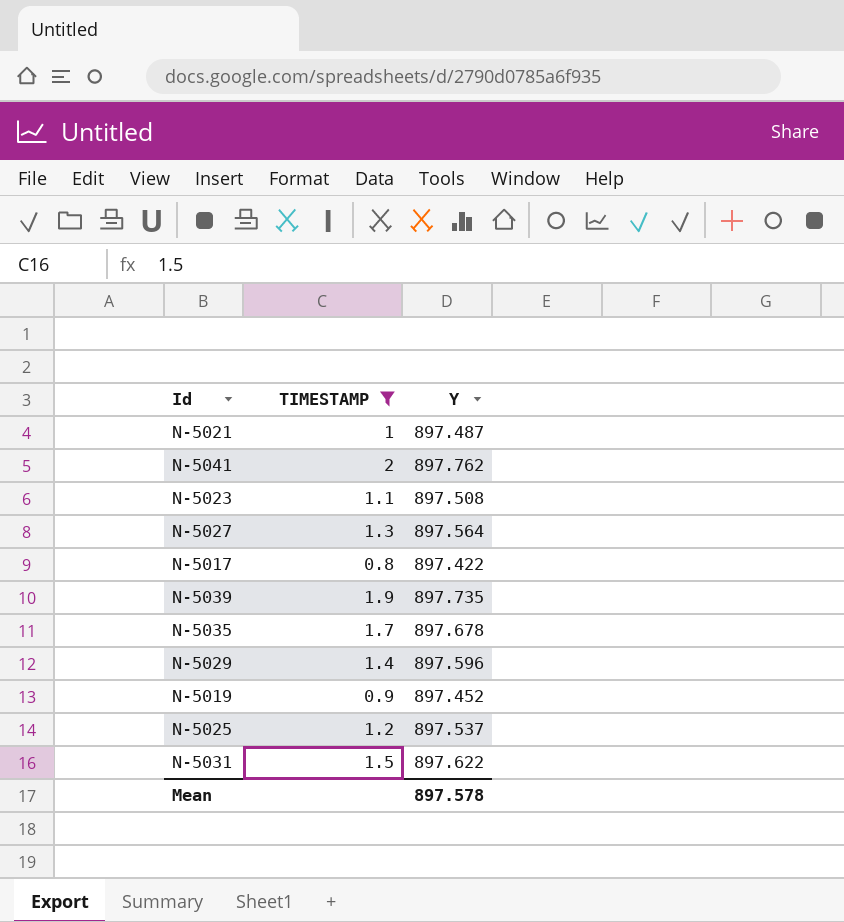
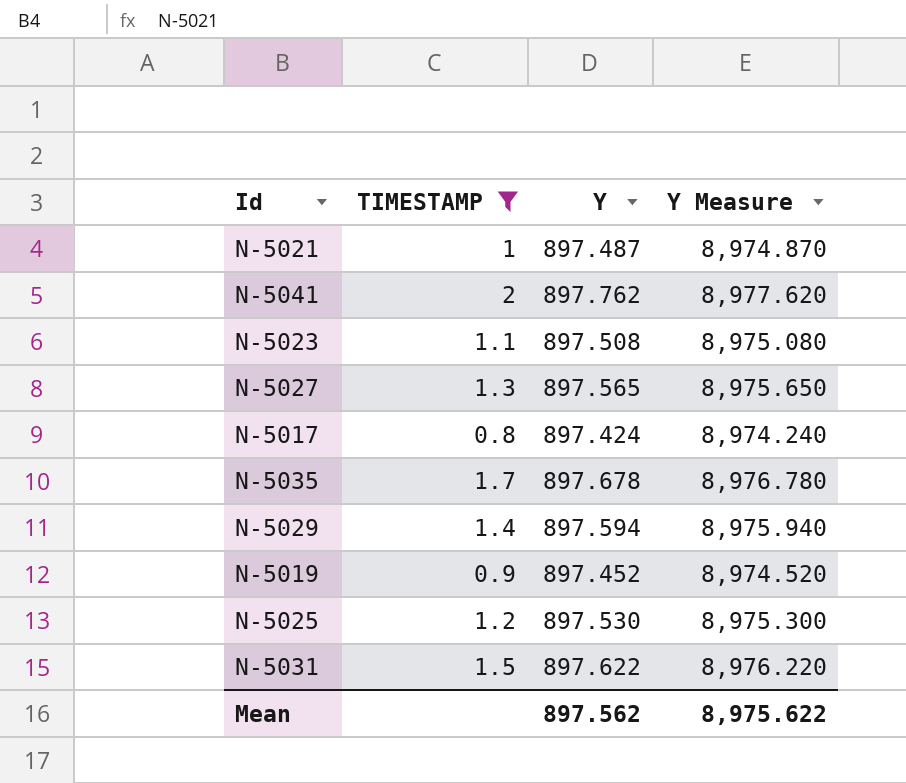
column Y Measure | formula: none -> [Y] * 10
row N-5039: 1.9 | 897.735 -> none
N-5027 | Y: 897.564 -> 897.565
N-5017 | Y: 897.422 -> 897.424
N-5029 | Y: 897.596 -> 897.594
N-5025 | Y: 897.537 -> 897.530
Mean | Y: 897.578 -> 897.562

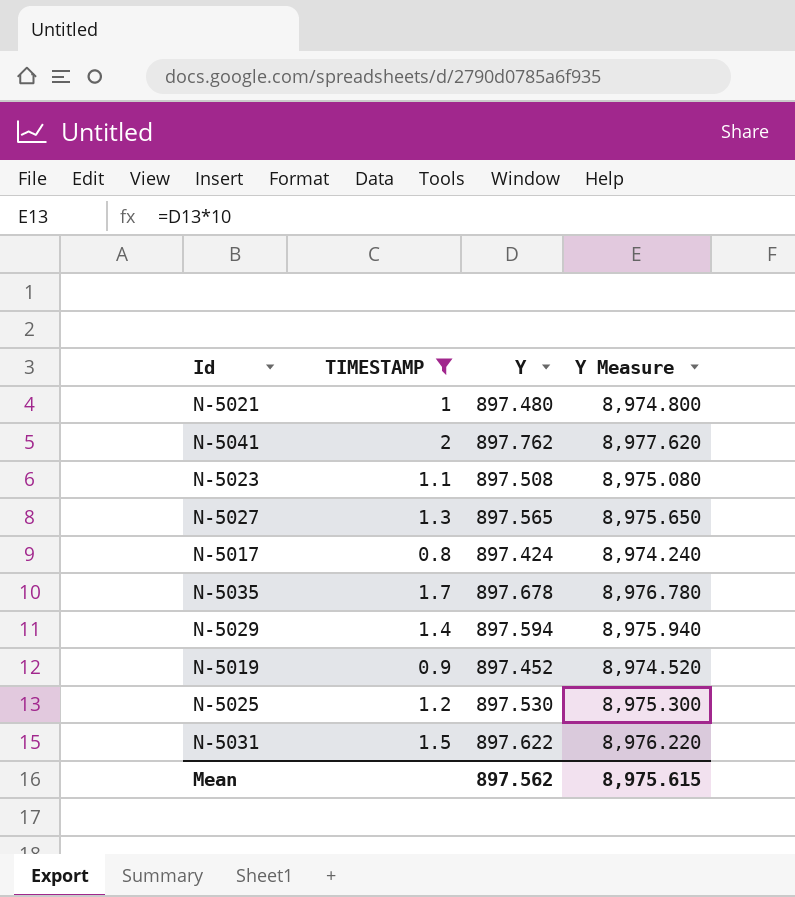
N-5021 | Y: 897.487 -> 897.480
N-5021 | Y Measure: 8,974.870 -> 8,974.800
Mean | Y Measure: 8,975.622 -> 8,975.615

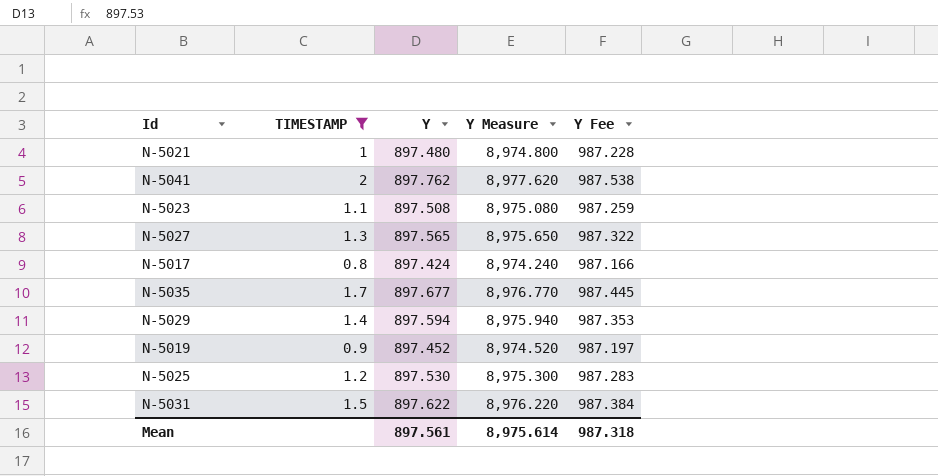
column Y Fee | formula: none -> [Y] * 1.1
N-5035 | Y: 897.678 -> 897.677
N-5035 | Y Measure: 8,976.780 -> 8,976.770
Mean | Y: 897.562 -> 897.561
Mean | Y Measure: 8,975.615 -> 8,975.614

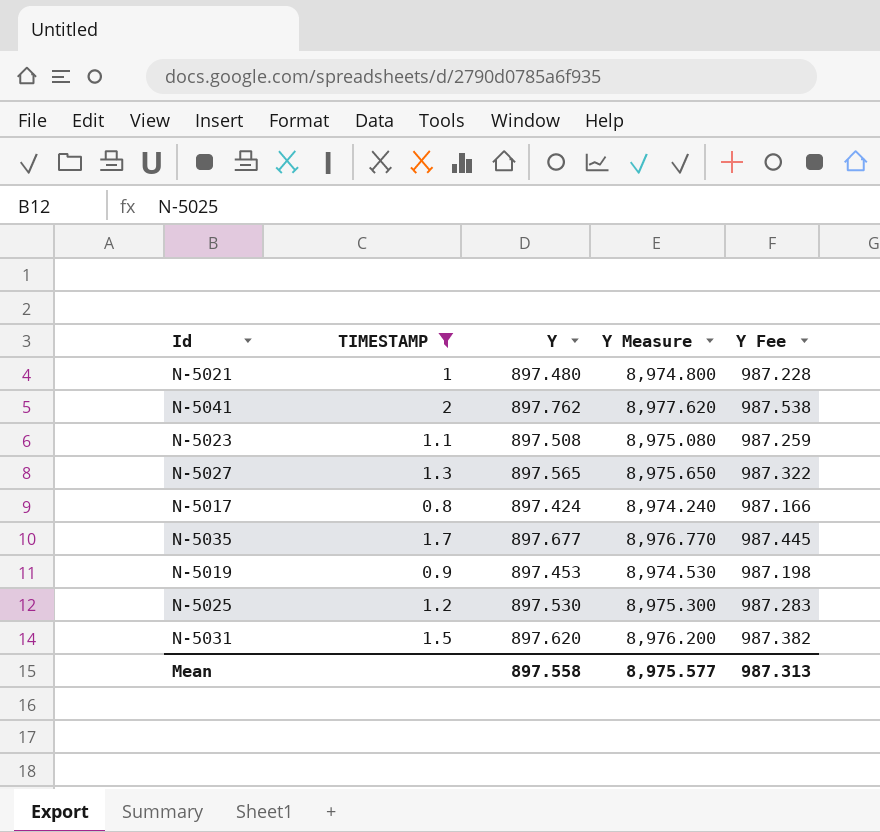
row N-5029: 1.4 | 897.594 | 8,975.940 | 987.353 -> none
N-5019 | Y: 897.452 -> 897.453
N-5019 | Y Measure: 8,974.520 -> 8,974.530
N-5019 | Y Fee: 987.197 -> 987.198
N-5031 | Y: 897.622 -> 897.620
N-5031 | Y Measure: 8,976.220 -> 8,976.200
N-5031 | Y Fee: 987.384 -> 987.382
Mean | Y: 897.561 -> 897.558
Mean | Y Measure: 8,975.614 -> 8,975.577
Mean | Y Fee: 987.318 -> 987.313

